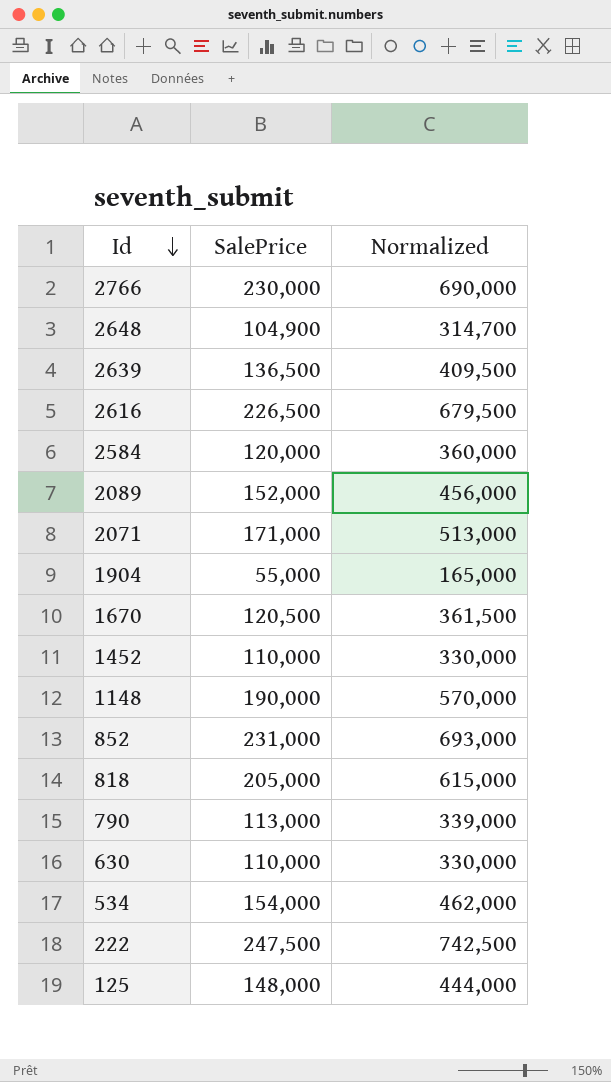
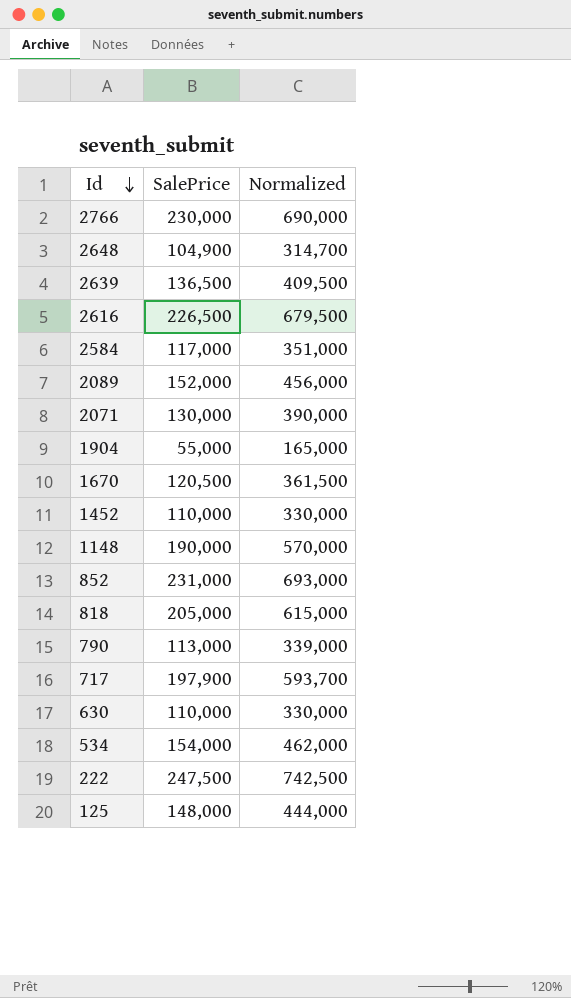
2584 | SalePrice: 120,000 -> 117,000
2584 | Normalized: 360,000 -> 351,000
2071 | SalePrice: 171,000 -> 130,000
2071 | Normalized: 513,000 -> 390,000
row 717: none -> 197,900 | 593,700

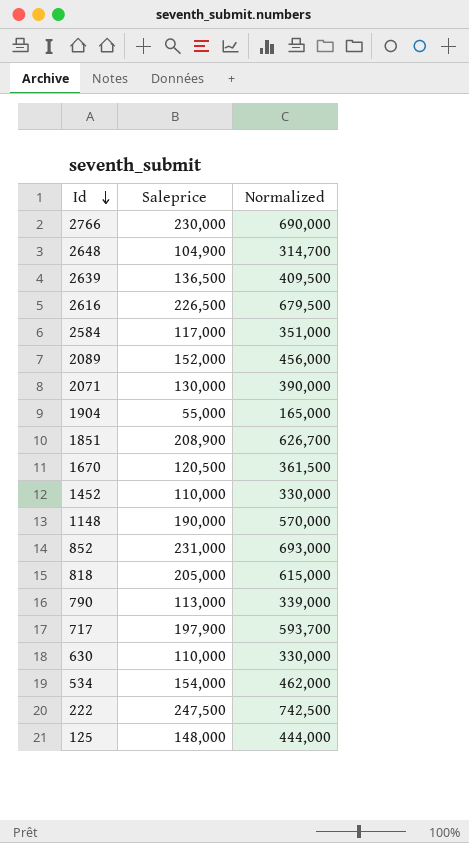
column name: SalePrice -> Saleprice
row 1851: none -> 208,900 | 626,700

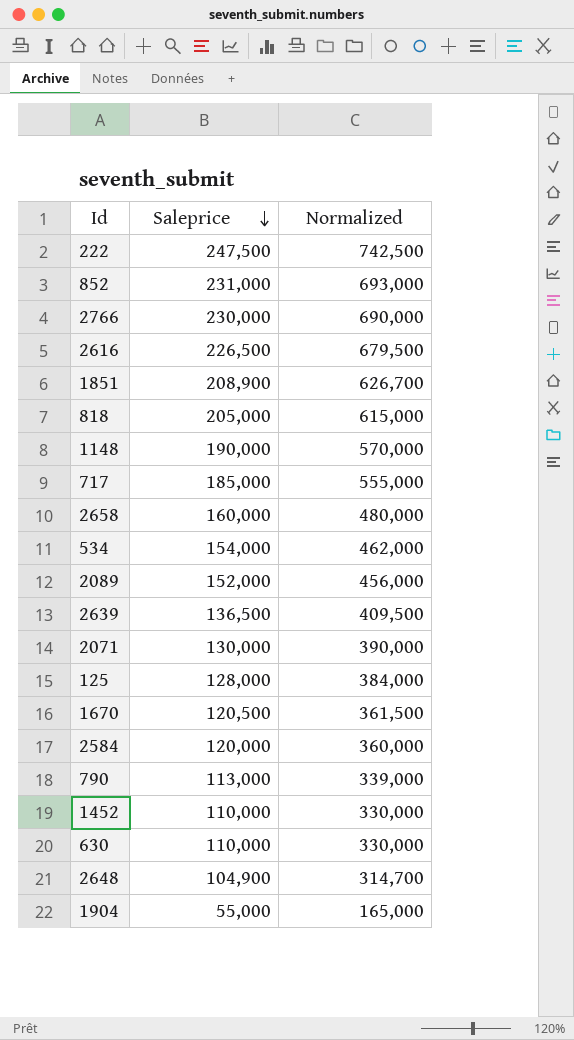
row order: Id descending -> Saleprice descending
717 | Saleprice: 197,900 -> 185,000
717 | Normalized: 593,700 -> 555,000
row 2658: none -> 160,000 | 480,000
125 | Saleprice: 148,000 -> 128,000
125 | Normalized: 444,000 -> 384,000
2584 | Saleprice: 117,000 -> 120,000
2584 | Normalized: 351,000 -> 360,000

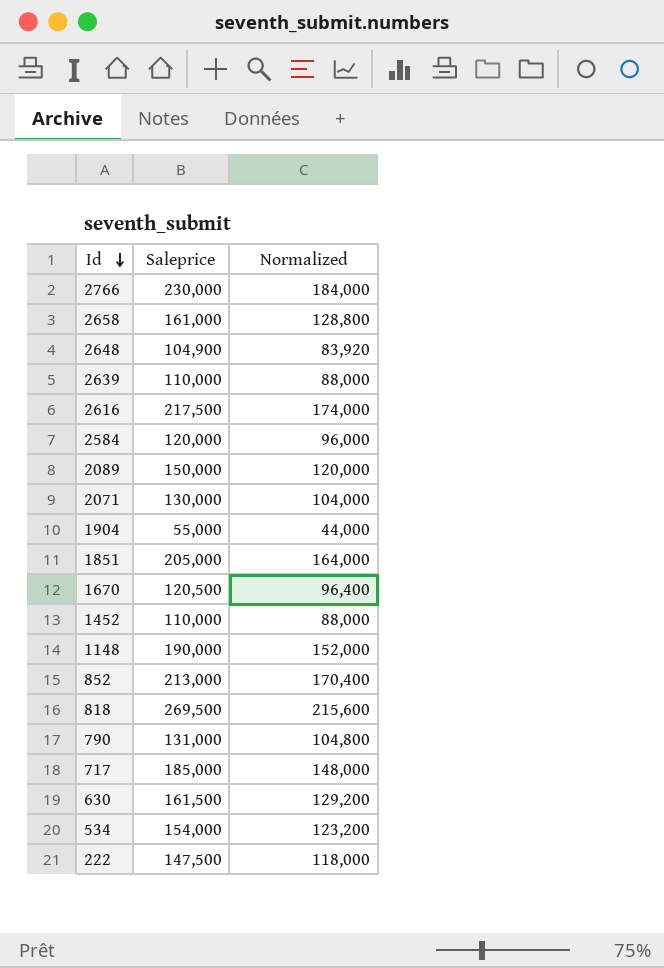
row order: Saleprice descending -> Id descending
column Normalized | formula: [Saleprice] * 3 -> [Saleprice] * 0.8
row 125: 128,000 | 384,000 -> none
2658 | Saleprice: 160,000 -> 161,000
2639 | Saleprice: 136,500 -> 110,000
2616 | Saleprice: 226,500 -> 217,500
2089 | Saleprice: 152,000 -> 150,000
1851 | Saleprice: 208,900 -> 205,000
852 | Saleprice: 231,000 -> 213,000
818 | Saleprice: 205,000 -> 269,500
790 | Saleprice: 113,000 -> 131,000
630 | Saleprice: 110,000 -> 161,500
222 | Saleprice: 247,500 -> 147,500

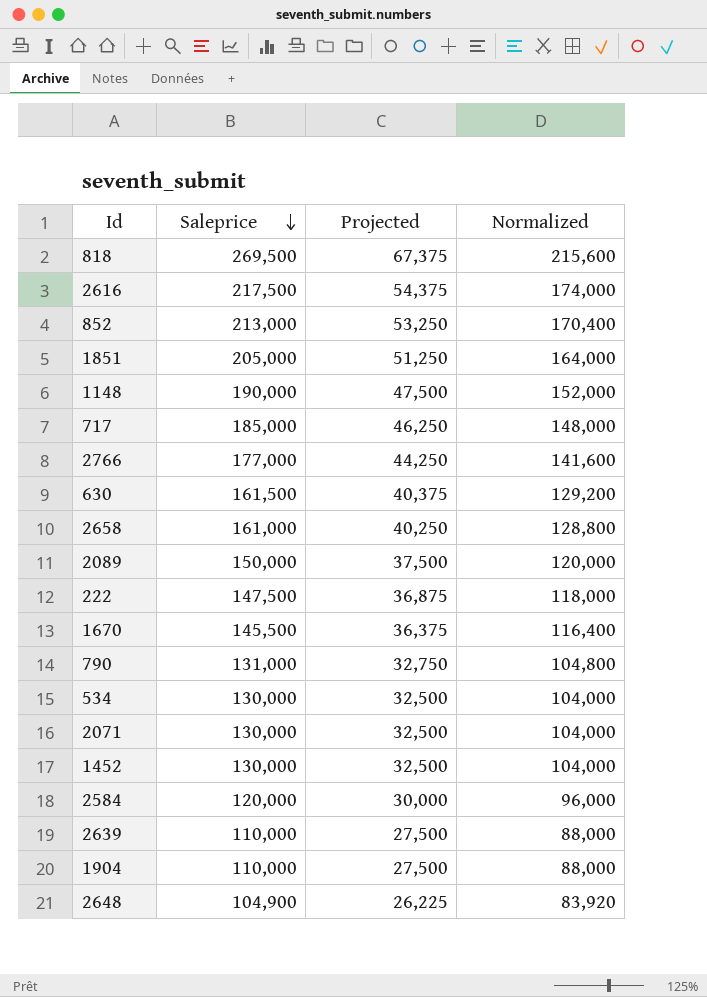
row order: Id descending -> Saleprice descending
column Projected | formula: none -> [Saleprice] * 0.25
2766 | Saleprice: 230,000 -> 177,000
2766 | Normalized: 184,000 -> 141,600
1670 | Saleprice: 120,500 -> 145,500
1670 | Normalized: 96,400 -> 116,400
534 | Saleprice: 154,000 -> 130,000
534 | Normalized: 123,200 -> 104,000
1452 | Saleprice: 110,000 -> 130,000
1452 | Normalized: 88,000 -> 104,000
1904 | Saleprice: 55,000 -> 110,000
1904 | Normalized: 44,000 -> 88,000

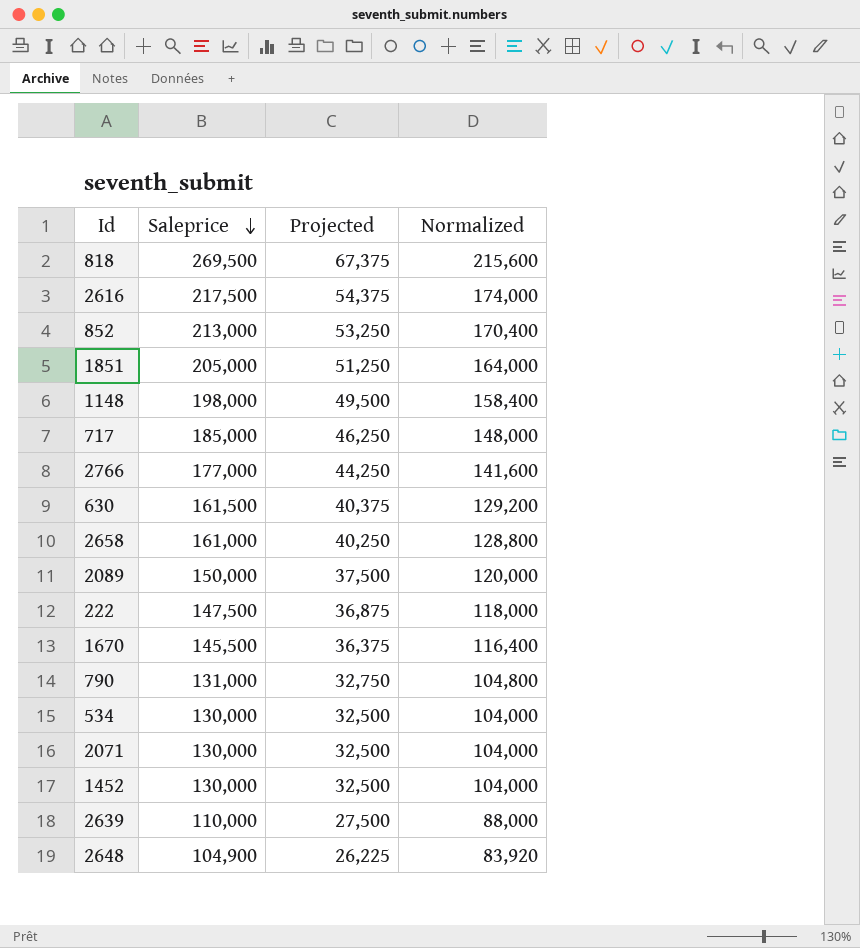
row 2584: 120,000 | 30,000 | 96,000 -> none
row 1904: 110,000 | 27,500 | 88,000 -> none
1148 | Saleprice: 190,000 -> 198,000
1148 | Projected: 47,500 -> 49,500
1148 | Normalized: 152,000 -> 158,400

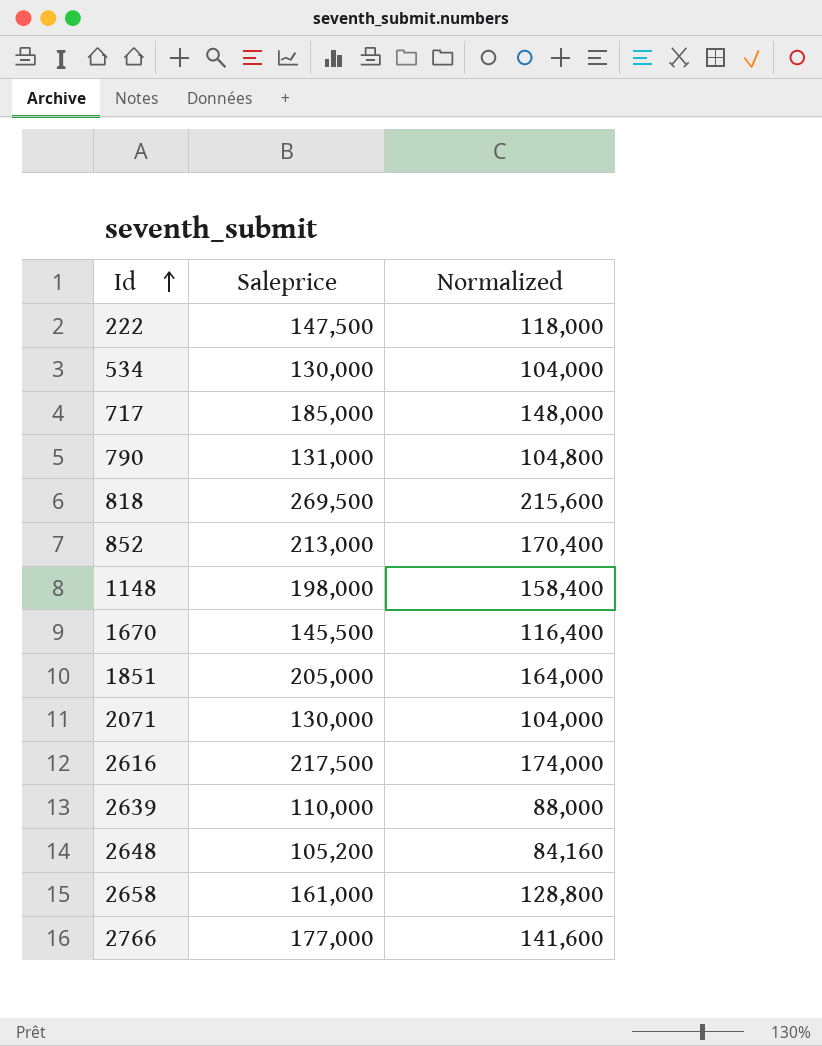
row order: Saleprice descending -> Id ascending
column Projected | formula: [Saleprice] * 0.25 -> none
row 630: 161,500 | 40,375 | 129,200 -> none
row 2089: 150,000 | 37,500 | 120,000 -> none
row 1452: 130,000 | 32,500 | 104,000 -> none
2648 | Saleprice: 104,900 -> 105,200
2648 | Normalized: 83,920 -> 84,160

